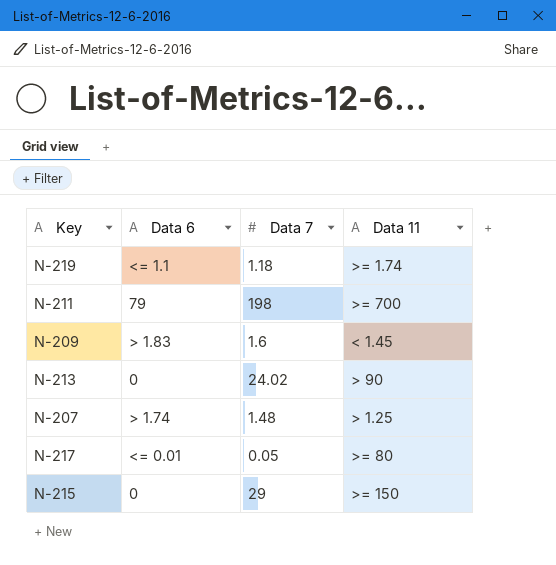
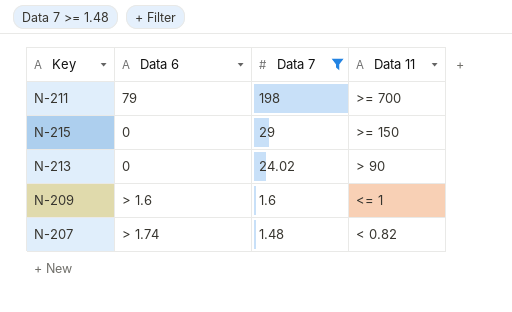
filter: none -> Data 7 >= 1.48
row order: none -> Data 7 descending
N-209 | Data 6: > 1.83 -> > 1.6
N-209 | Data 11: < 1.45 -> <= 1
N-207 | Data 11: > 1.25 -> < 0.82

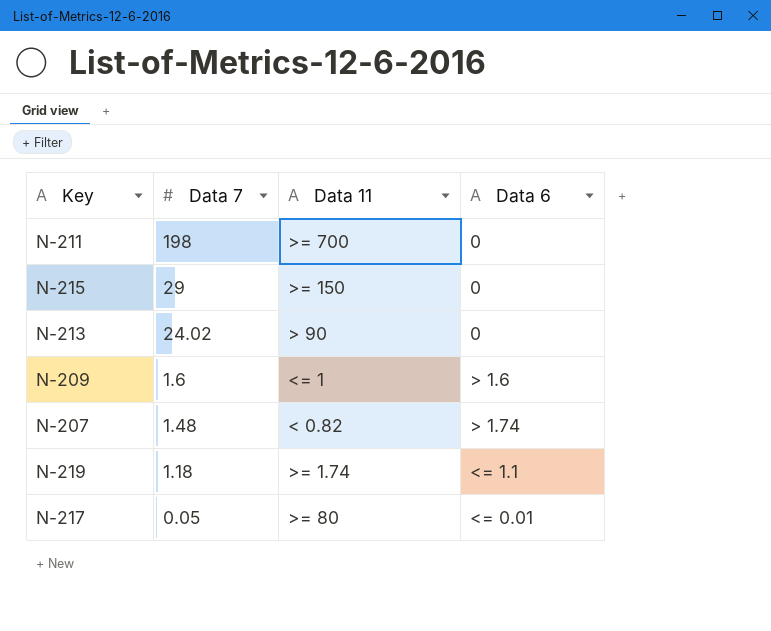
filter: Data 7 >= 1.48 -> none
column Data 6 | position: 2 -> 4
N-211 | Data 6: 79 -> 0

